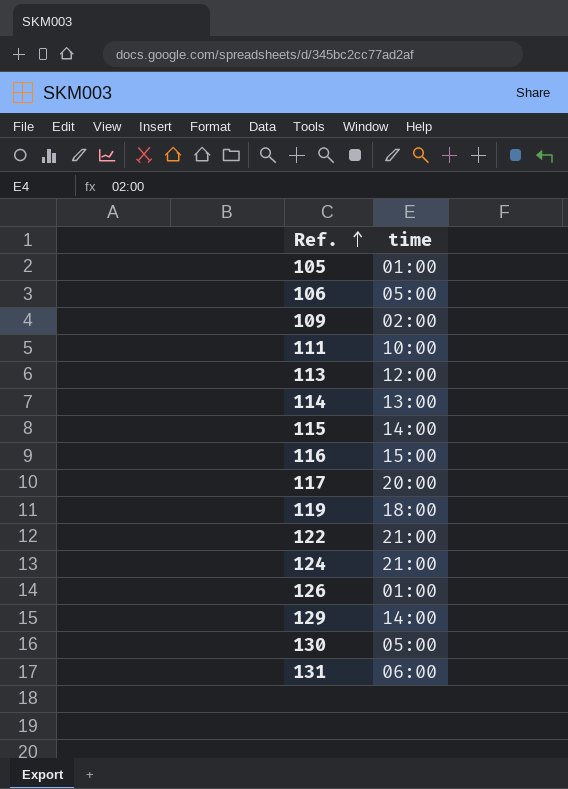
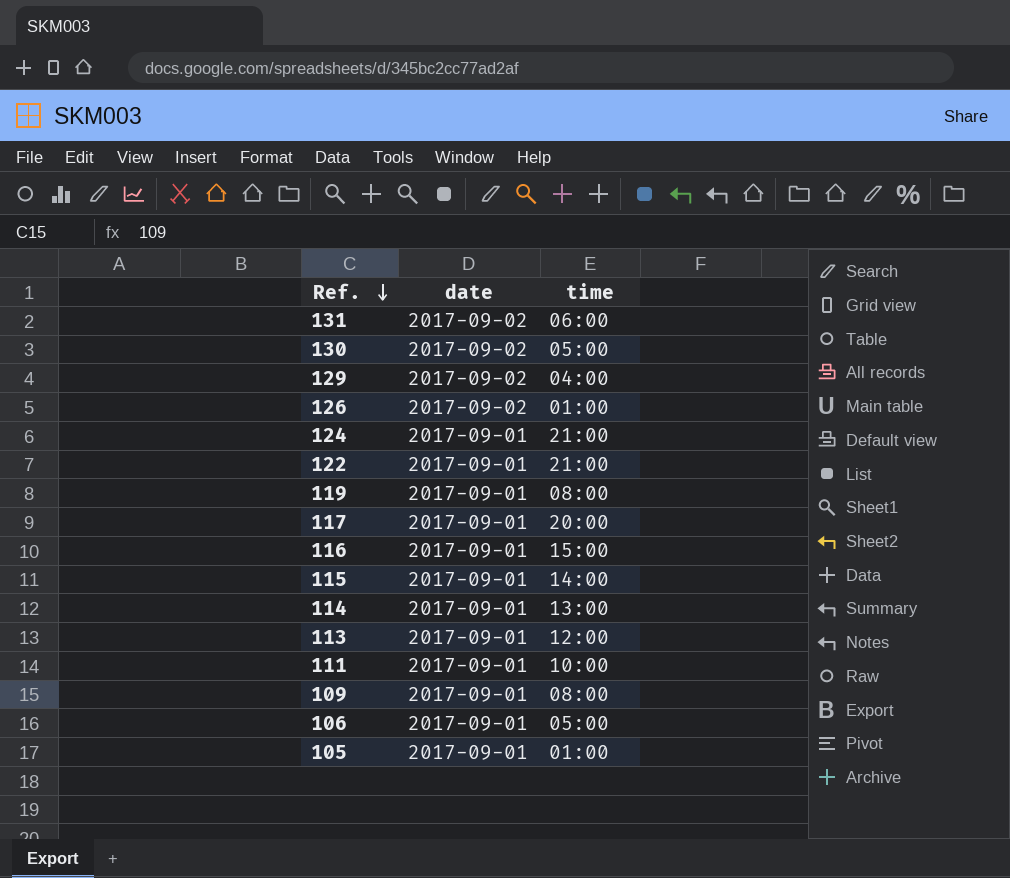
row order: Ref. ascending -> Ref. descending
column date | position: none -> 2
129 | time: 14:00 -> 04:00
119 | time: 18:00 -> 08:00
109 | time: 02:00 -> 08:00

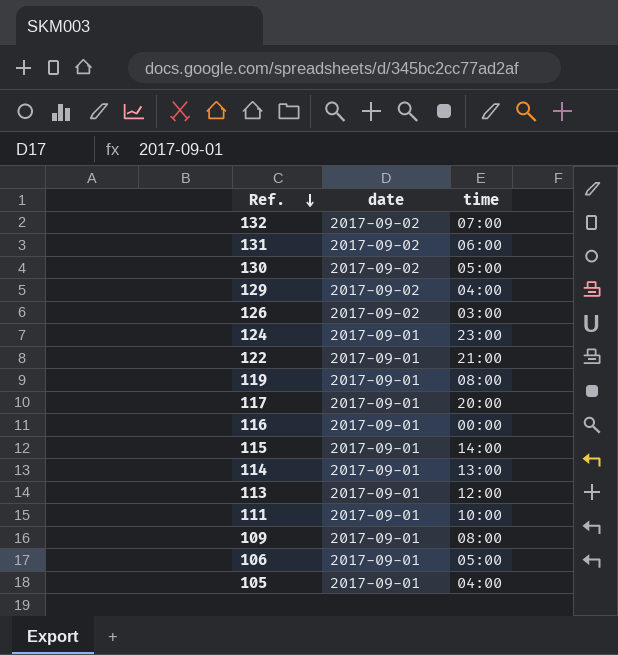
row 132: none -> 2017-09-02 | 07:00
126 | time: 01:00 -> 03:00
124 | time: 21:00 -> 23:00
116 | time: 15:00 -> 00:00
105 | time: 01:00 -> 04:00

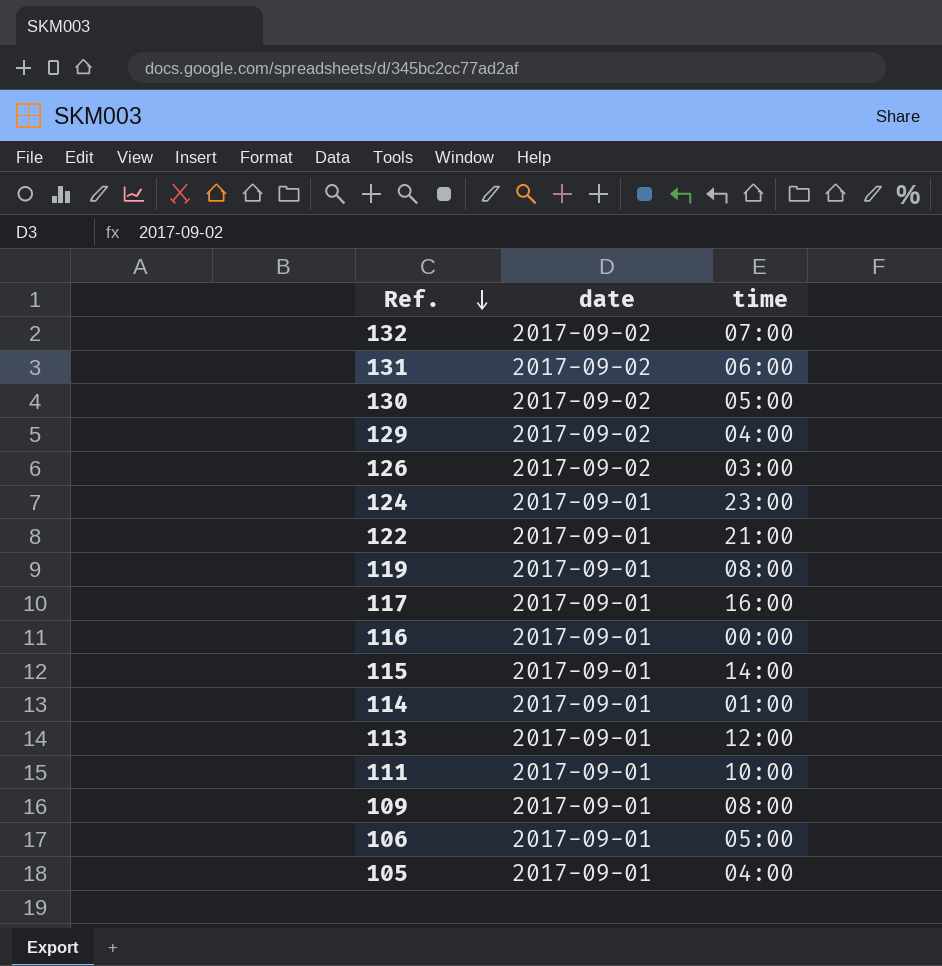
117 | time: 20:00 -> 16:00
114 | time: 13:00 -> 01:00

